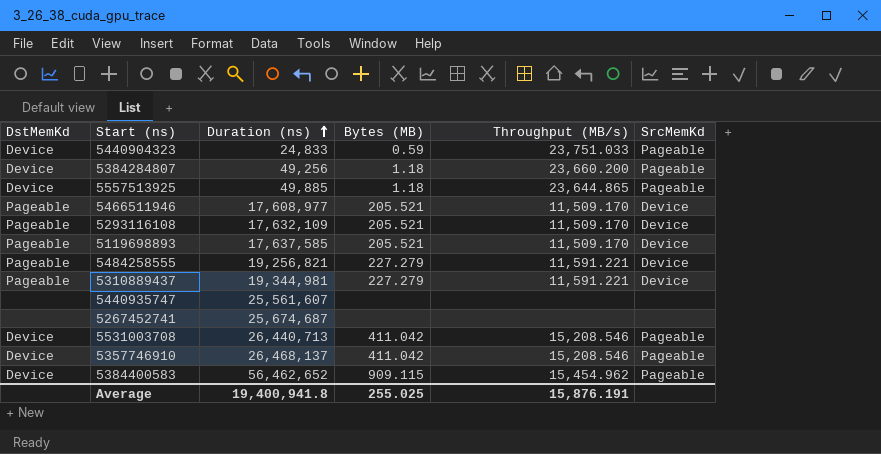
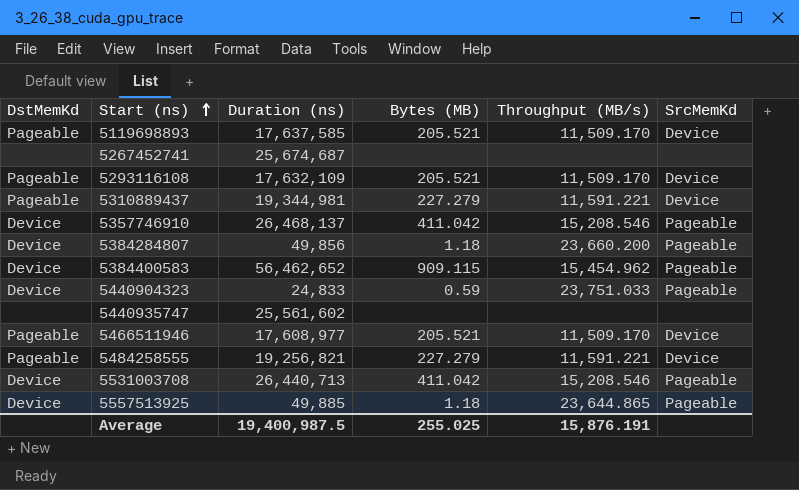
row order: Duration (ns) ascending -> Start (ns) ascending
5384284807 | Duration (ns): 49,256 -> 49,856
5440935747 | Duration (ns): 25,561,607 -> 25,561,602
Average | Duration (ns): 19,400,941.8 -> 19,400,987.5

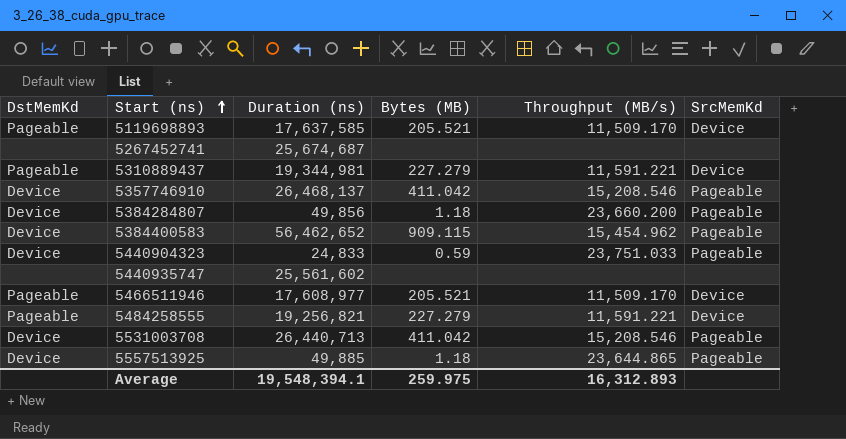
row 5293116108: Pageable | 17,632,109 | 205.521 | 11,509.170 | Device -> none
Average | Duration (ns): 19,400,987.5 -> 19,548,394.1
Average | Bytes (MB): 255.025 -> 259.975
Average | Throughput (MB/s): 15,876.191 -> 16,312.893

